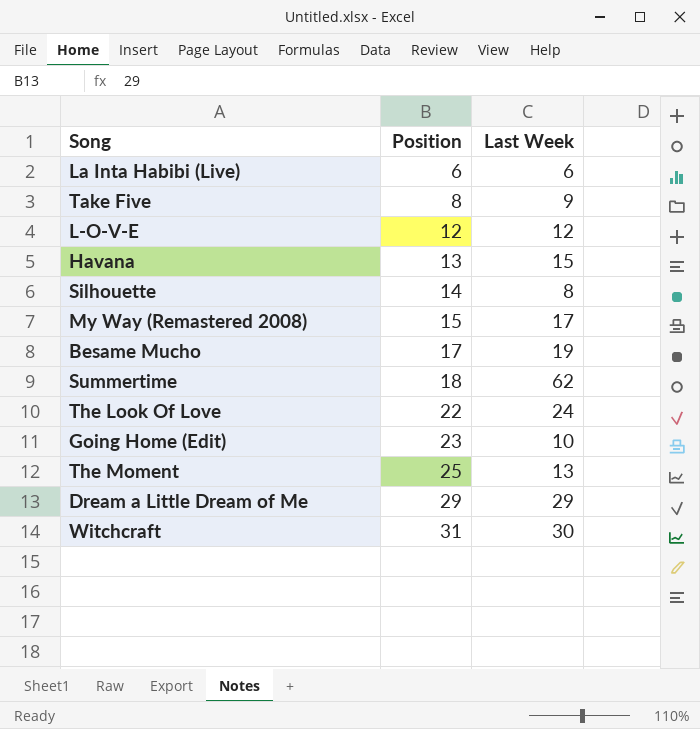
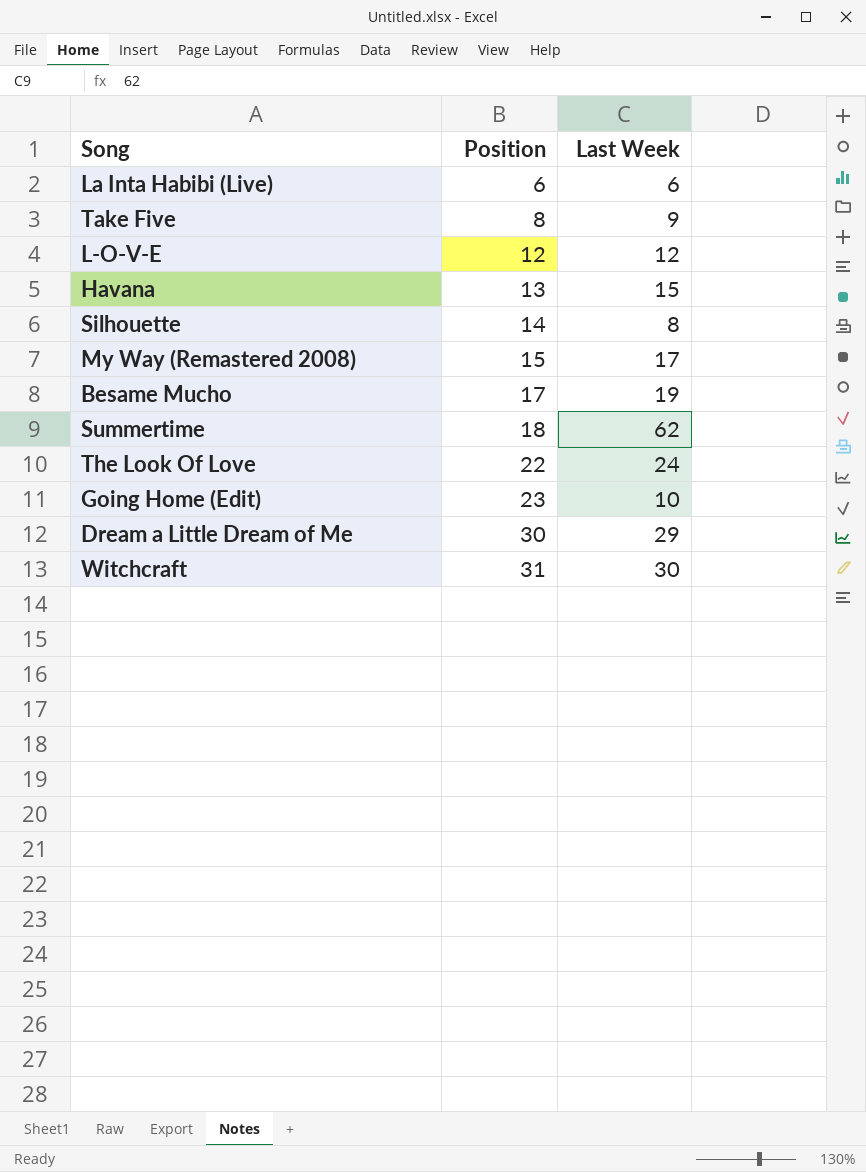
row The Moment: 25 | 13 -> none
Dream a Little Dream of Me | Position: 29 -> 30

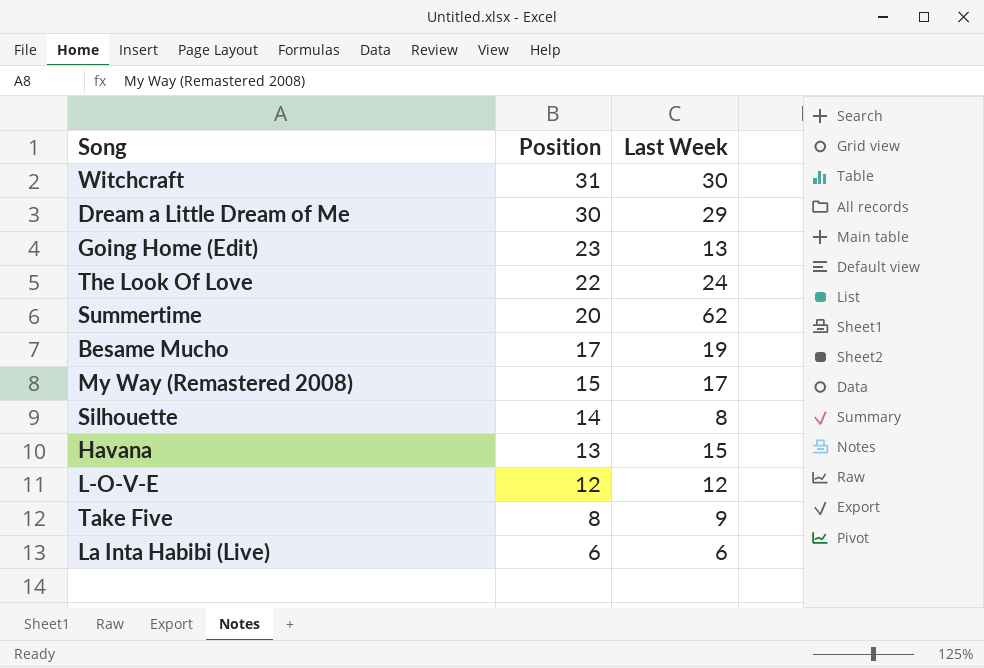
row order: Position ascending -> Position descending
Going Home (Edit) | Last Week: 10 -> 13
Summertime | Position: 18 -> 20

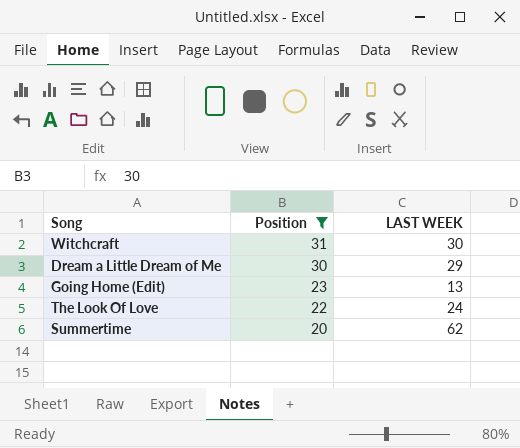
filter: none -> Position >= 20
column name: Last Week -> LAST WEEK

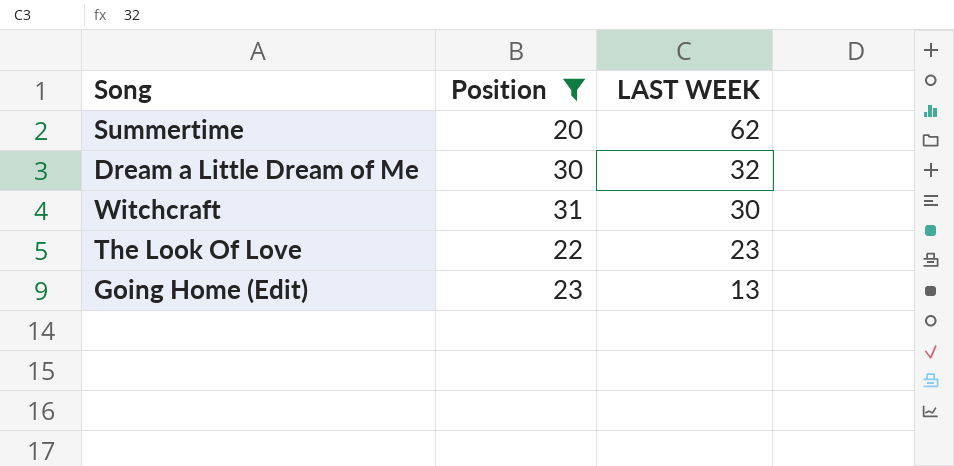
row order: Position descending -> LAST WEEK descending
Dream a Little Dream of Me | LAST WEEK: 29 -> 32
The Look Of Love | LAST WEEK: 24 -> 23

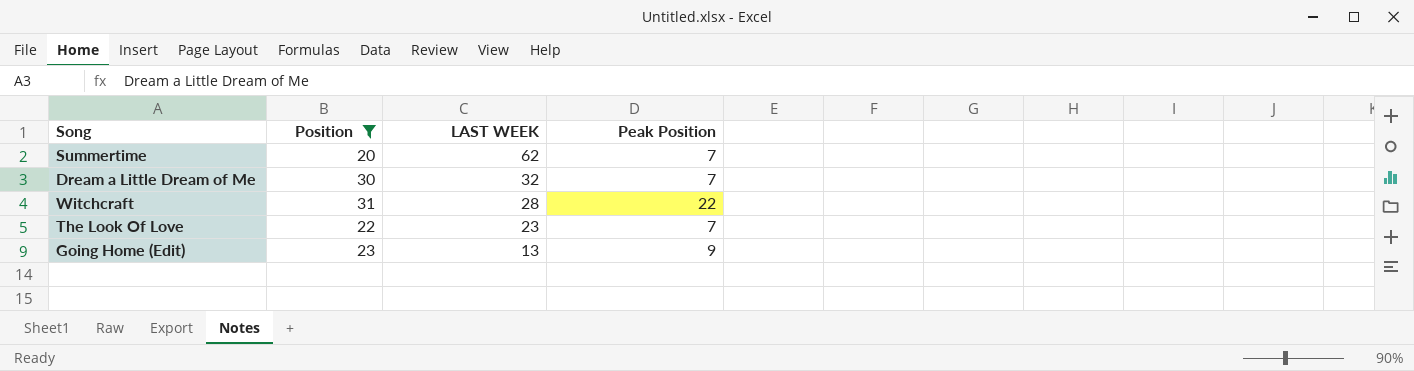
column Peak Position | position: none -> 4
Witchcraft | LAST WEEK: 30 -> 28

